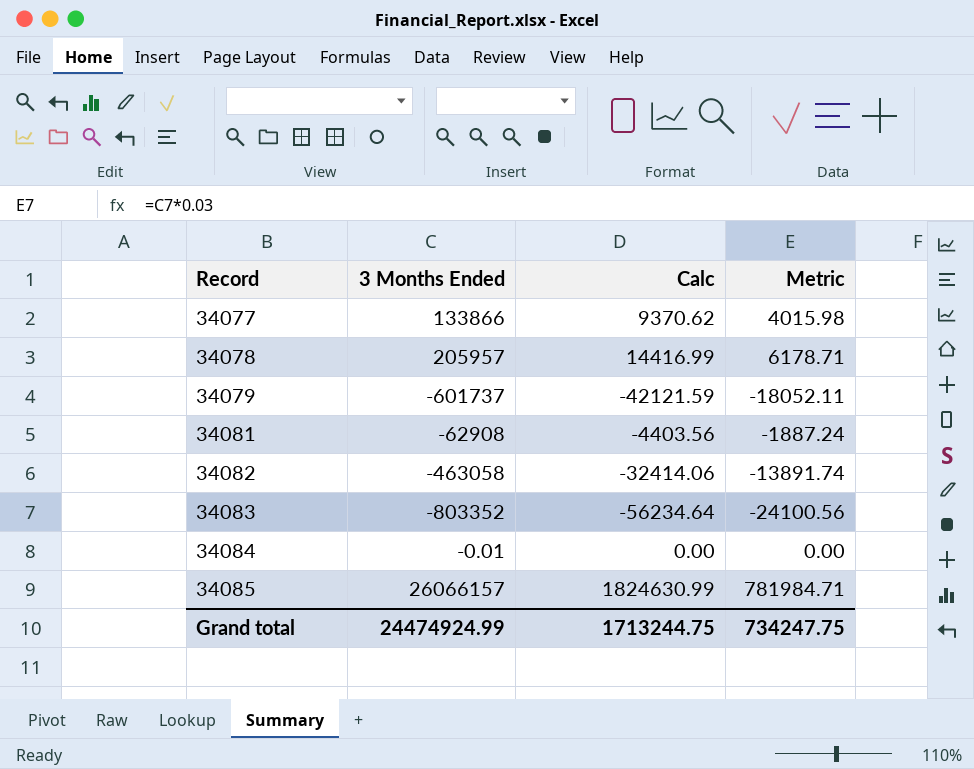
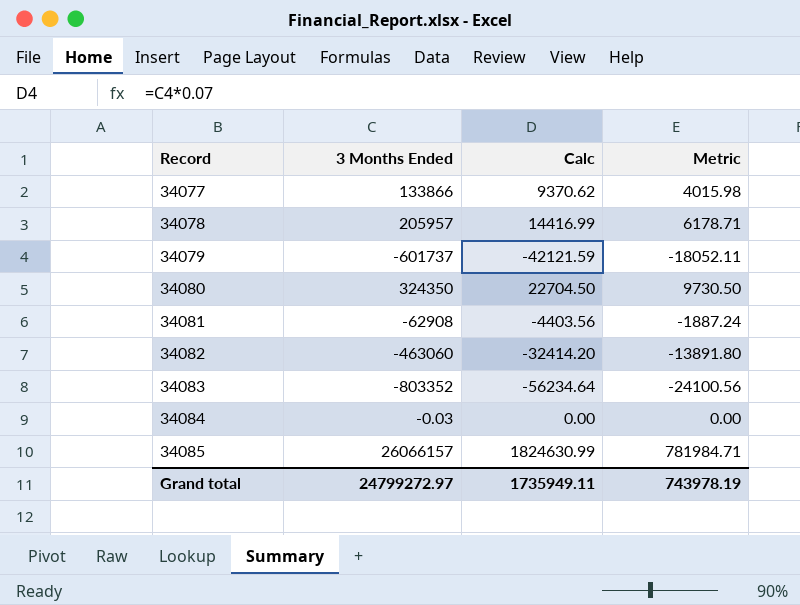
row 34080: none -> 324350 | 22704.50 | 9730.50
34082 | 3 Months Ended: -463058 -> -463060
34082 | Calc: -32414.06 -> -32414.20
34082 | Metric: -13891.74 -> -13891.80
34084 | 3 Months Ended: -0.01 -> -0.03
Grand total | 3 Months Ended: 24474924.99 -> 24799272.97
Grand total | Calc: 1713244.75 -> 1735949.11
Grand total | Metric: 734247.75 -> 743978.19

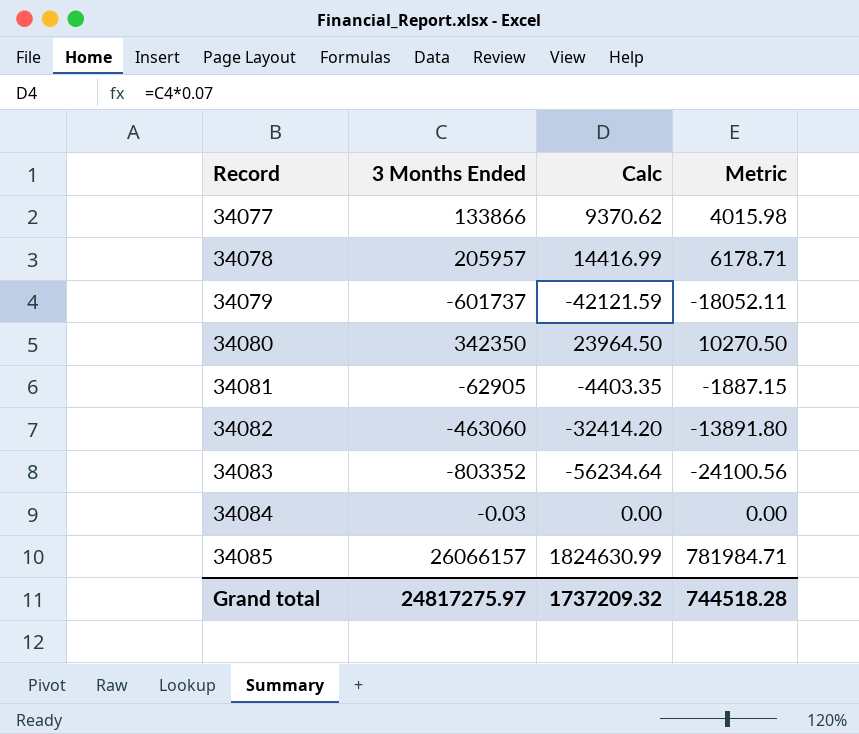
34080 | 3 Months Ended: 324350 -> 342350
34080 | Calc: 22704.50 -> 23964.50
34080 | Metric: 9730.50 -> 10270.50
34081 | 3 Months Ended: -62908 -> -62905
34081 | Calc: -4403.56 -> -4403.35
34081 | Metric: -1887.24 -> -1887.15
Grand total | 3 Months Ended: 24799272.97 -> 24817275.97
Grand total | Calc: 1735949.11 -> 1737209.32
Grand total | Metric: 743978.19 -> 744518.28

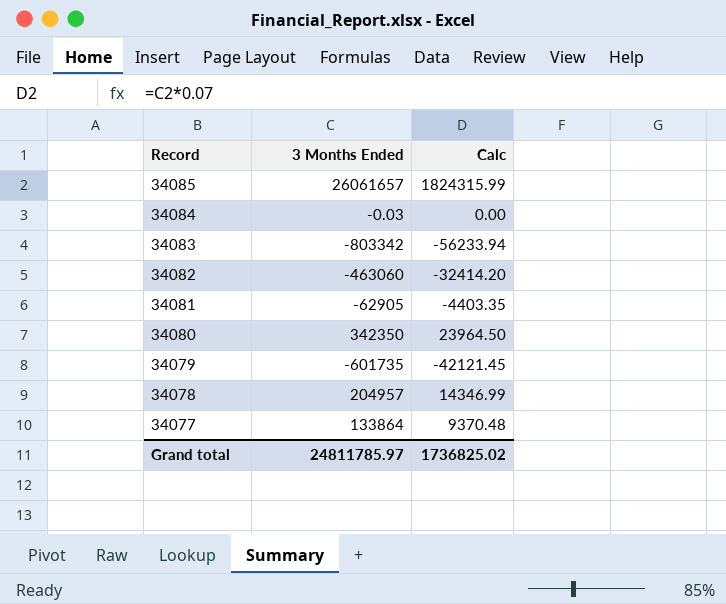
row order: Record ascending -> Record descending
column Metric | formula: [3 Months Ended] * 0.03 -> none
34085 | 3 Months Ended: 26066157 -> 26061657
34085 | Calc: 1824630.99 -> 1824315.99
34083 | 3 Months Ended: -803352 -> -803342
34083 | Calc: -56234.64 -> -56233.94
34079 | 3 Months Ended: -601737 -> -601735
34079 | Calc: -42121.59 -> -42121.45
34078 | 3 Months Ended: 205957 -> 204957
34078 | Calc: 14416.99 -> 14346.99
34077 | 3 Months Ended: 133866 -> 133864
34077 | Calc: 9370.62 -> 9370.48
Grand total | 3 Months Ended: 24817275.97 -> 24811785.97
Grand total | Calc: 1737209.32 -> 1736825.02

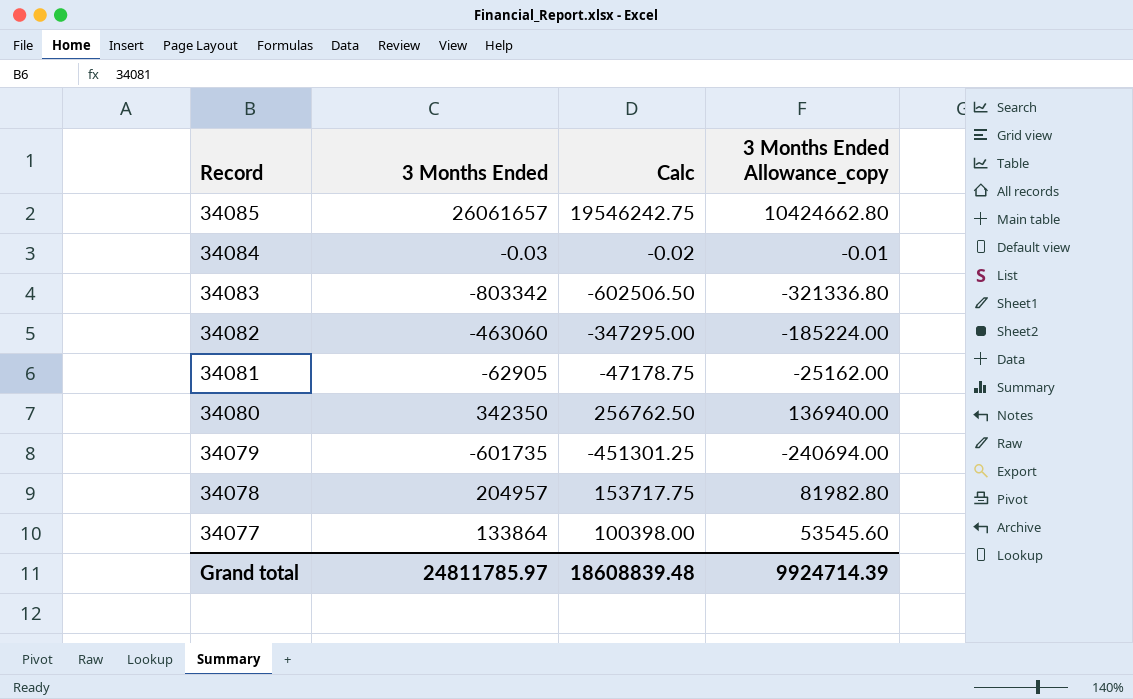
column Calc | formula: [3 Months Ended] * 0.07 -> [3 Months Ended] * 0.75
column 3 Months Ended Allowance_copy | formula: none -> [3 Months Ended] * 0.4
Grand total | Calc: 1736825.02 -> 18608839.48

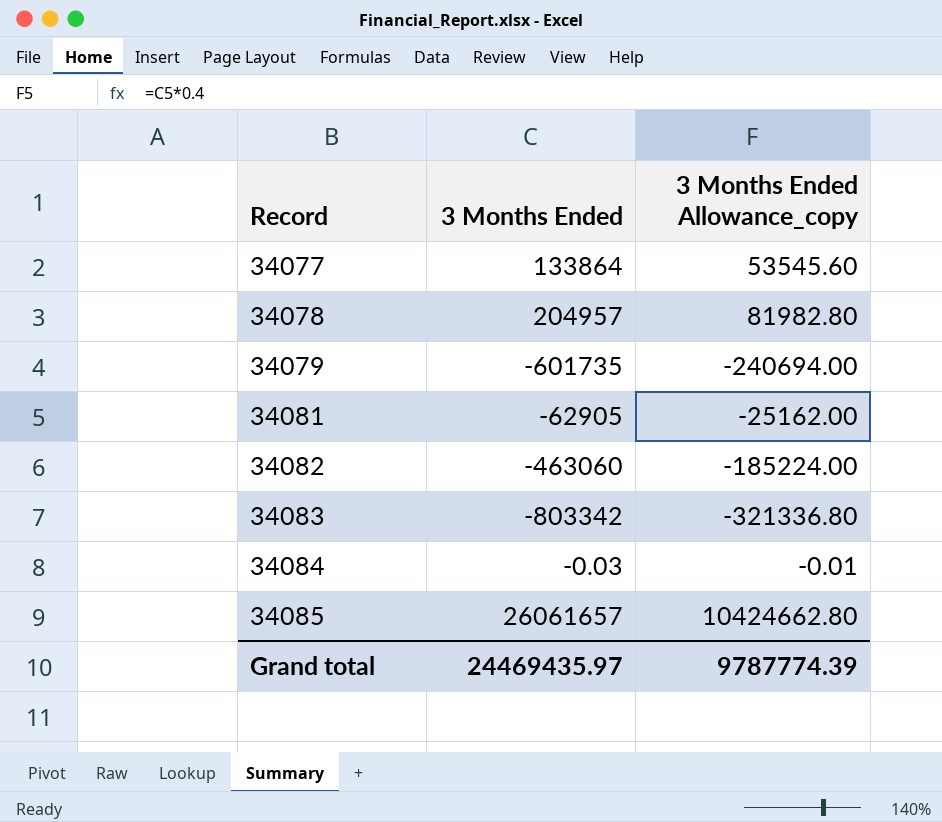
row order: Record descending -> Record ascending
column Calc | formula: [3 Months Ended] * 0.75 -> none
row 34080: 342350 | 256762.50 | 136940.00 -> none
Grand total | 3 Months Ended: 24811785.97 -> 24469435.97
Grand total | 3 Months Ended Allowance_copy: 9924714.39 -> 9787774.39

